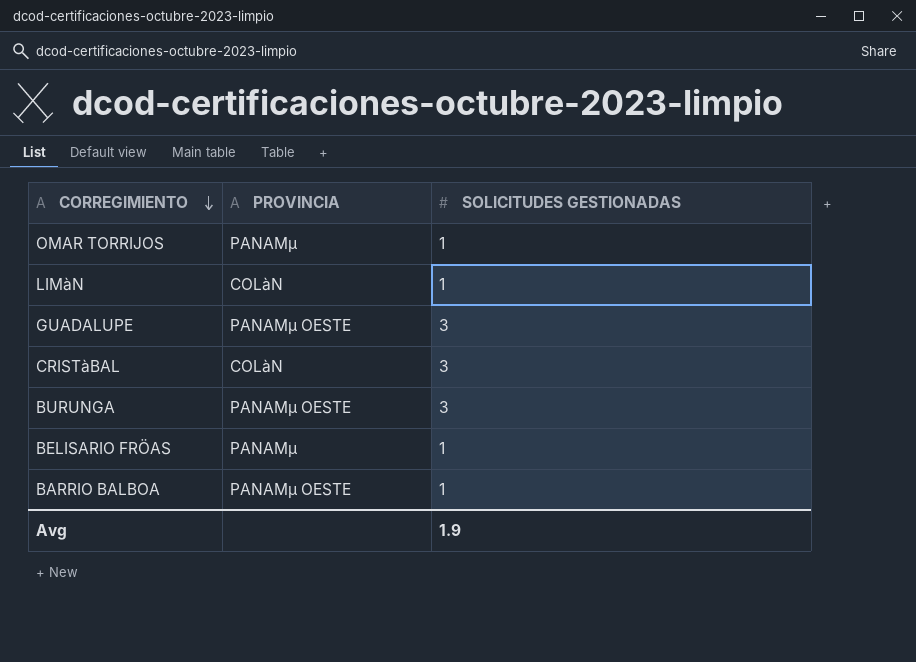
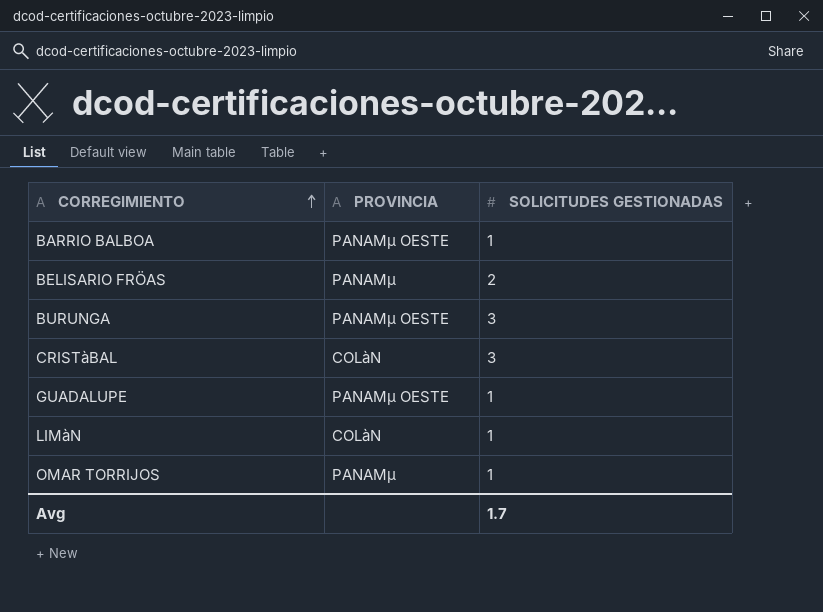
row order: CORREGIMIENTO descending -> CORREGIMIENTO ascending
BELISARIO FRÖAS | SOLICITUDES GESTIONADAS: 1 -> 2
GUADALUPE | SOLICITUDES GESTIONADAS: 3 -> 1
Avg | SOLICITUDES GESTIONADAS: 1.9 -> 1.7

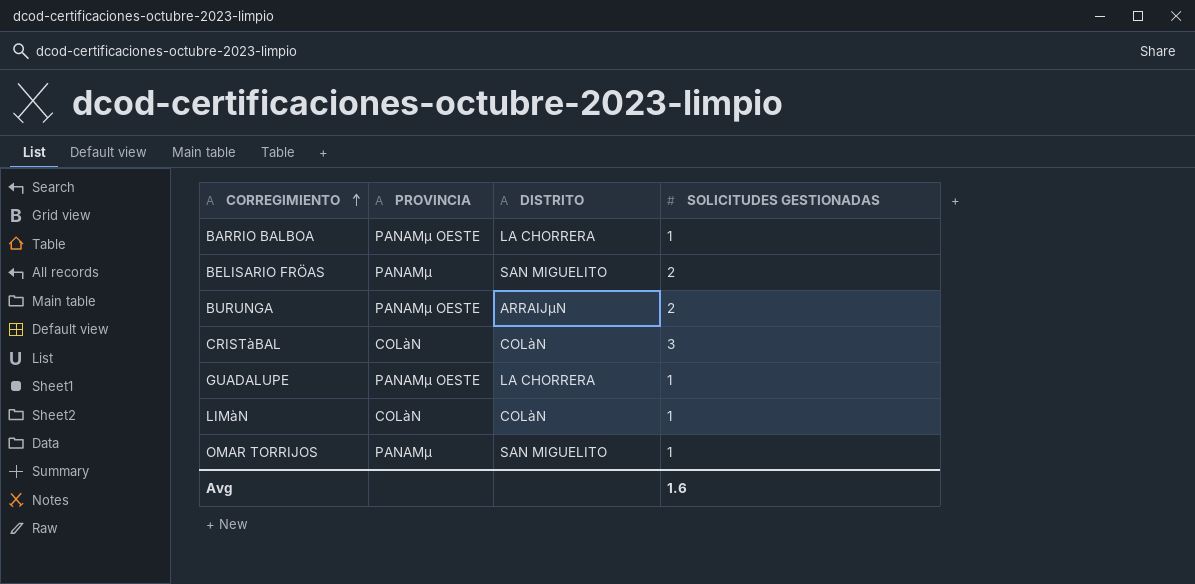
column DISTRITO | position: none -> 3
BURUNGA | SOLICITUDES GESTIONADAS: 3 -> 2
Avg | SOLICITUDES GESTIONADAS: 1.7 -> 1.6

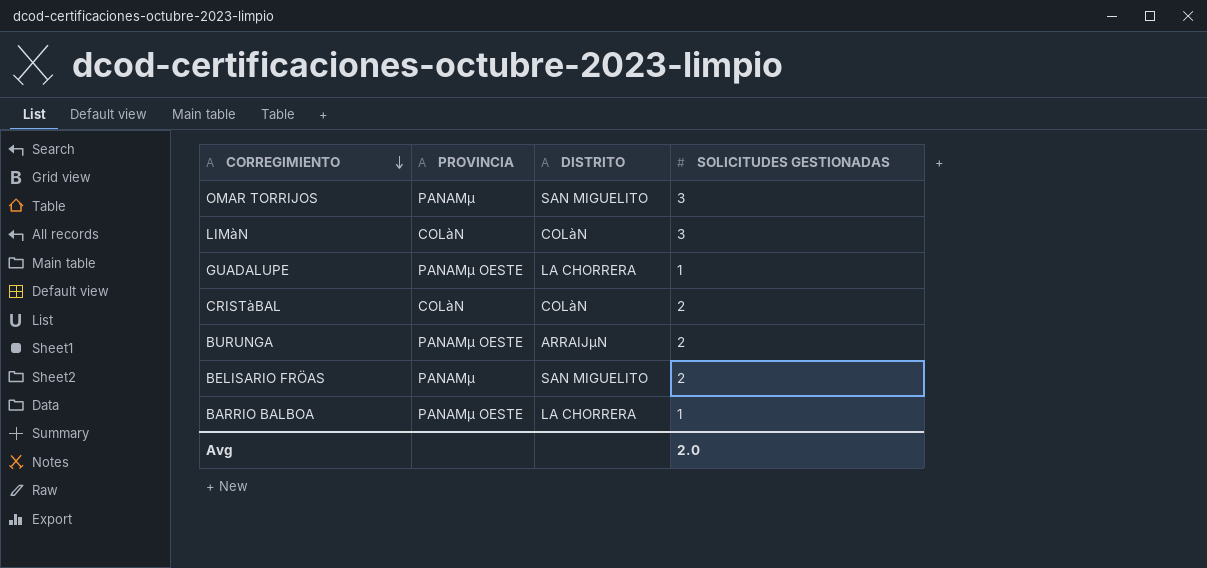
row order: CORREGIMIENTO ascending -> CORREGIMIENTO descending
OMAR TORRIJOS | SOLICITUDES GESTIONADAS: 1 -> 3
LIMàN | SOLICITUDES GESTIONADAS: 1 -> 3
CRISTàBAL | SOLICITUDES GESTIONADAS: 3 -> 2
Avg | SOLICITUDES GESTIONADAS: 1.6 -> 2.0

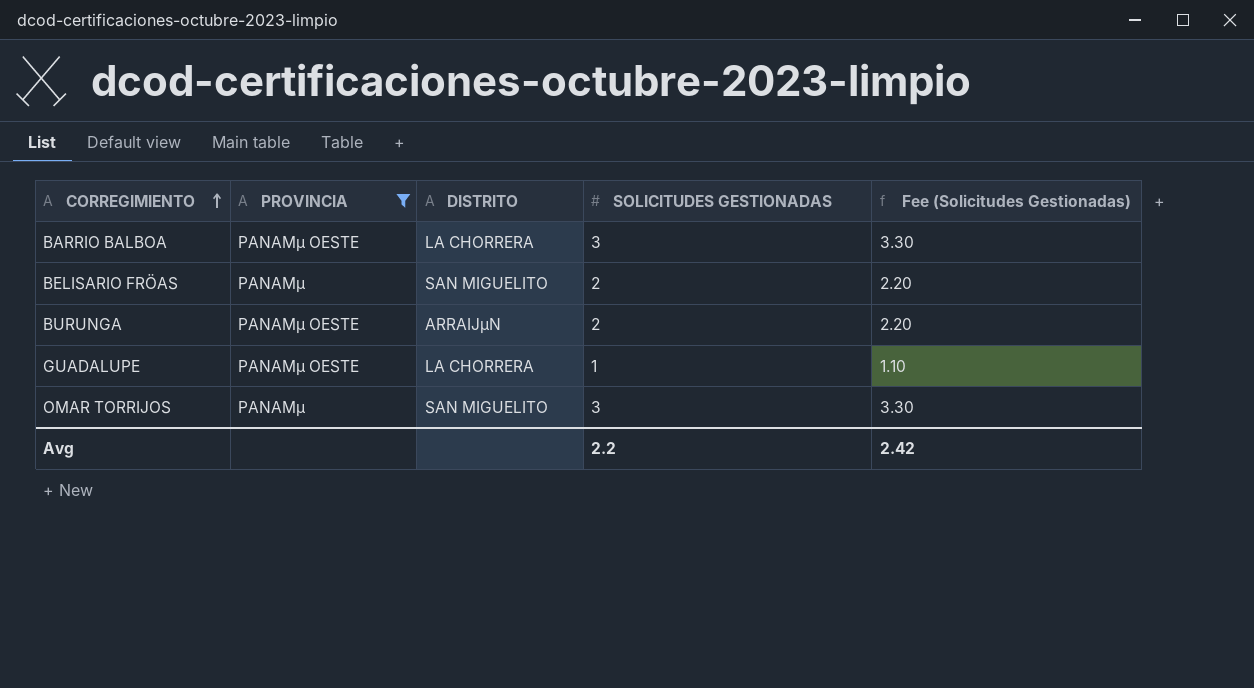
filter: none -> PROVINCIA != COLàN
row order: CORREGIMIENTO descending -> CORREGIMIENTO ascending
column Fee (Solicitudes Gestionadas) | formula: none -> [SOLICITUDES GESTIONADAS] * 1.1
BARRIO BALBOA | SOLICITUDES GESTIONADAS: 1 -> 3
Avg | SOLICITUDES GESTIONADAS: 2.0 -> 2.2

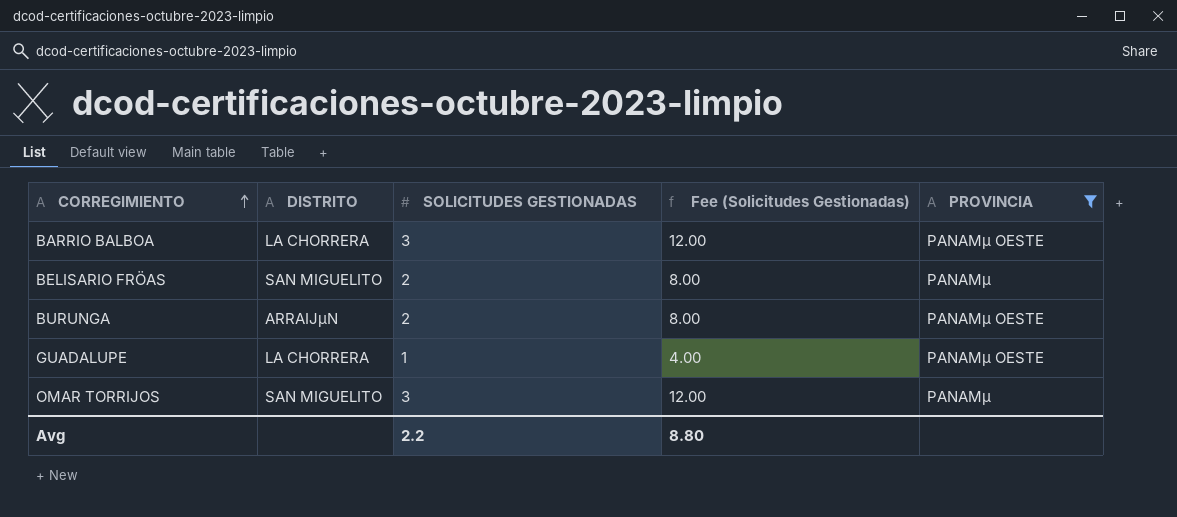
column Fee (Solicitudes Gestionadas) | formula: [SOLICITUDES GESTIONADAS] * 1.1 -> [SOLICITUDES GESTIONADAS] * 4
column PROVINCIA | position: 2 -> 5
Avg | Fee (Solicitudes Gestionadas): 2.42 -> 8.80

